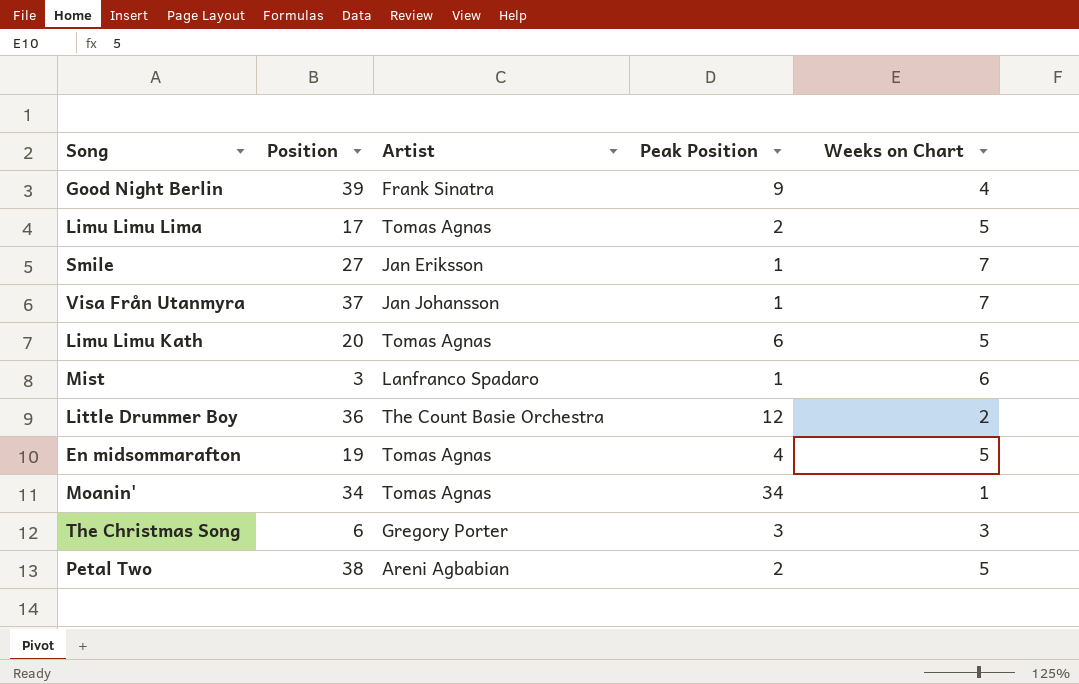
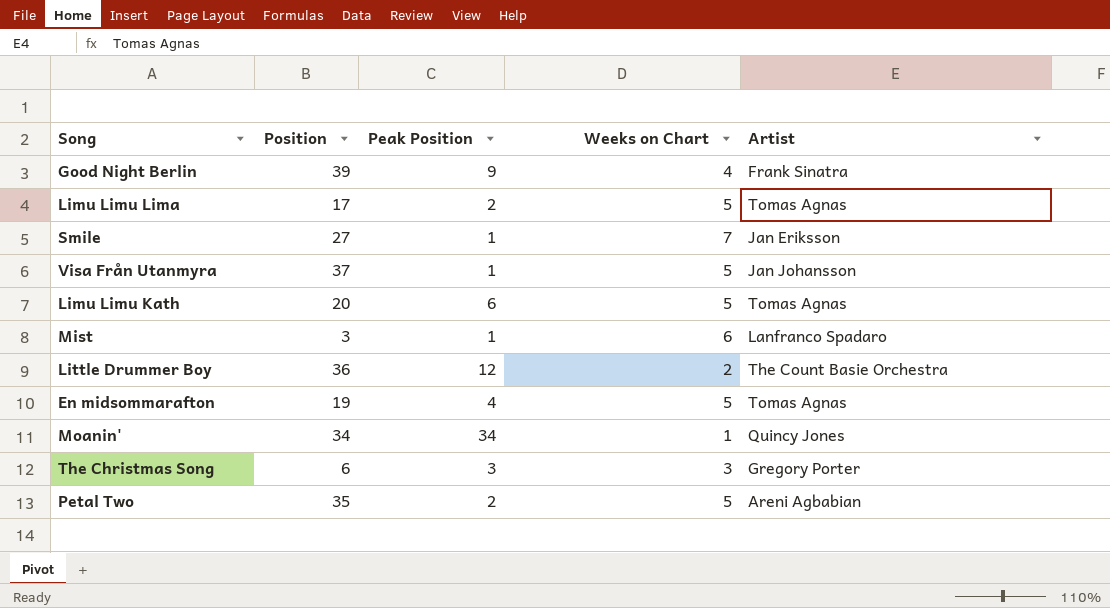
column Artist | position: 3 -> 5
Visa Från Utanmyra | Weeks on Chart: 7 -> 5
Moanin' | Artist: Tomas Agnas -> Quincy Jones
Petal Two | Position: 38 -> 35

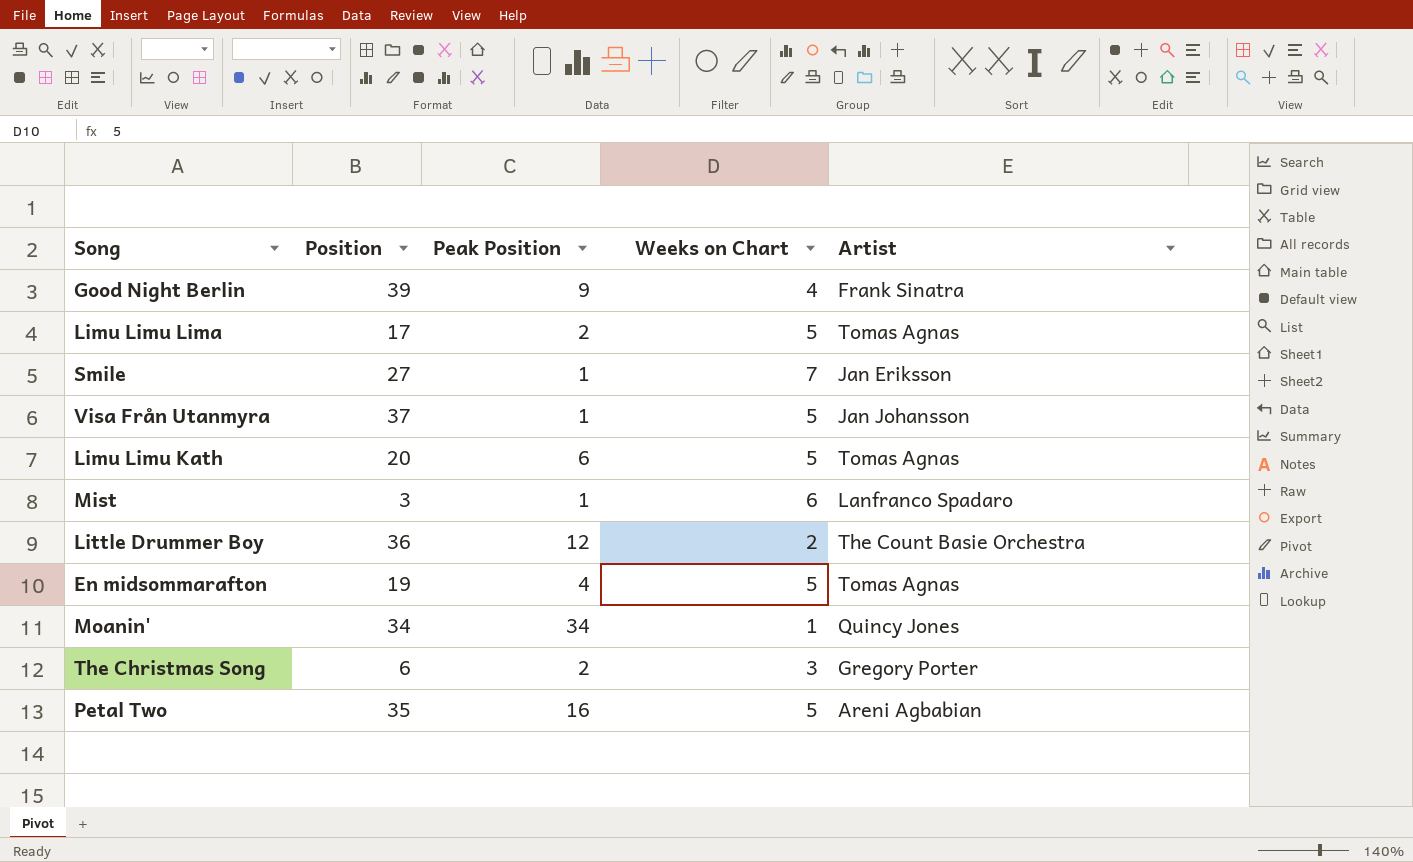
The Christmas Song | Peak Position: 3 -> 2
Petal Two | Peak Position: 2 -> 16

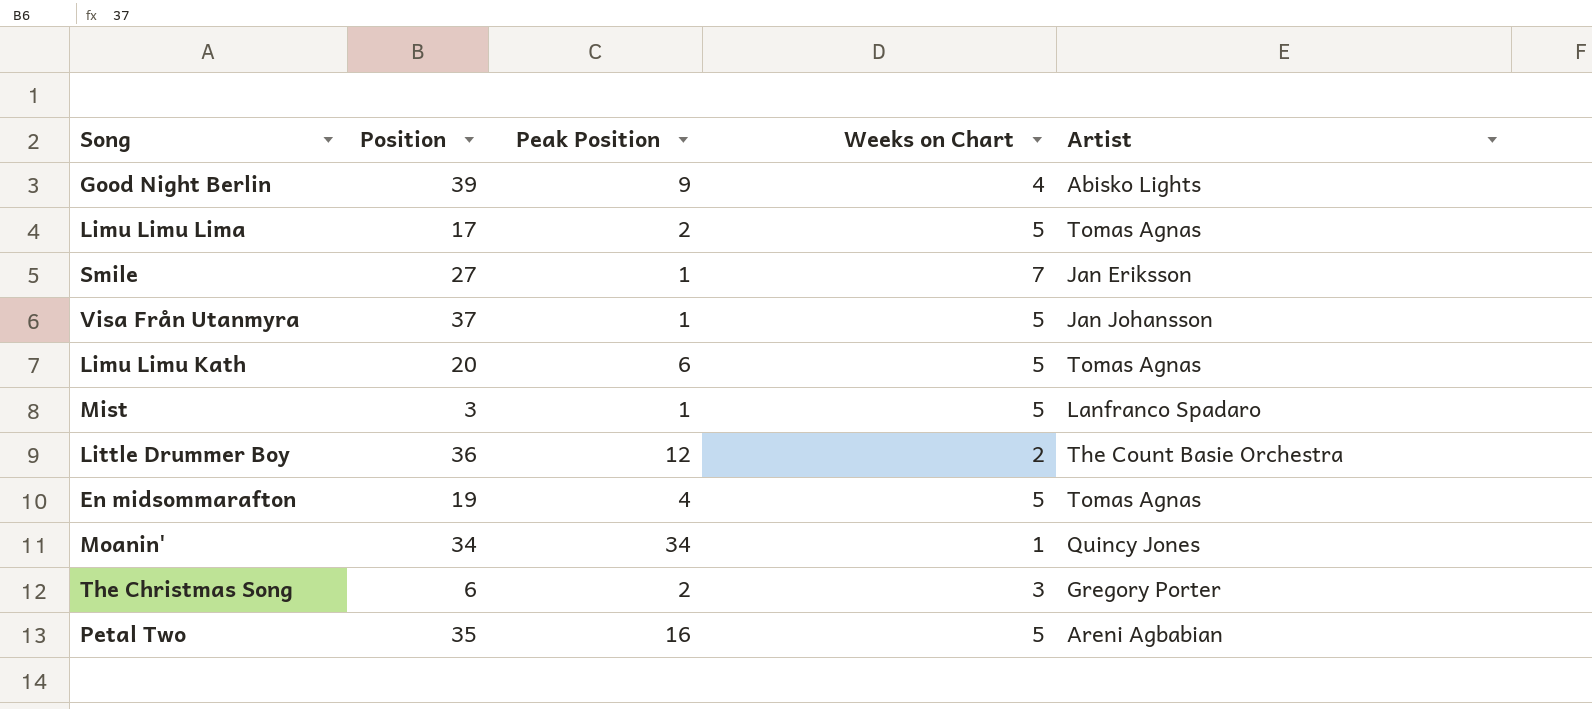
Good Night Berlin | Artist: Frank Sinatra -> Abisko Lights
Mist | Weeks on Chart: 6 -> 5

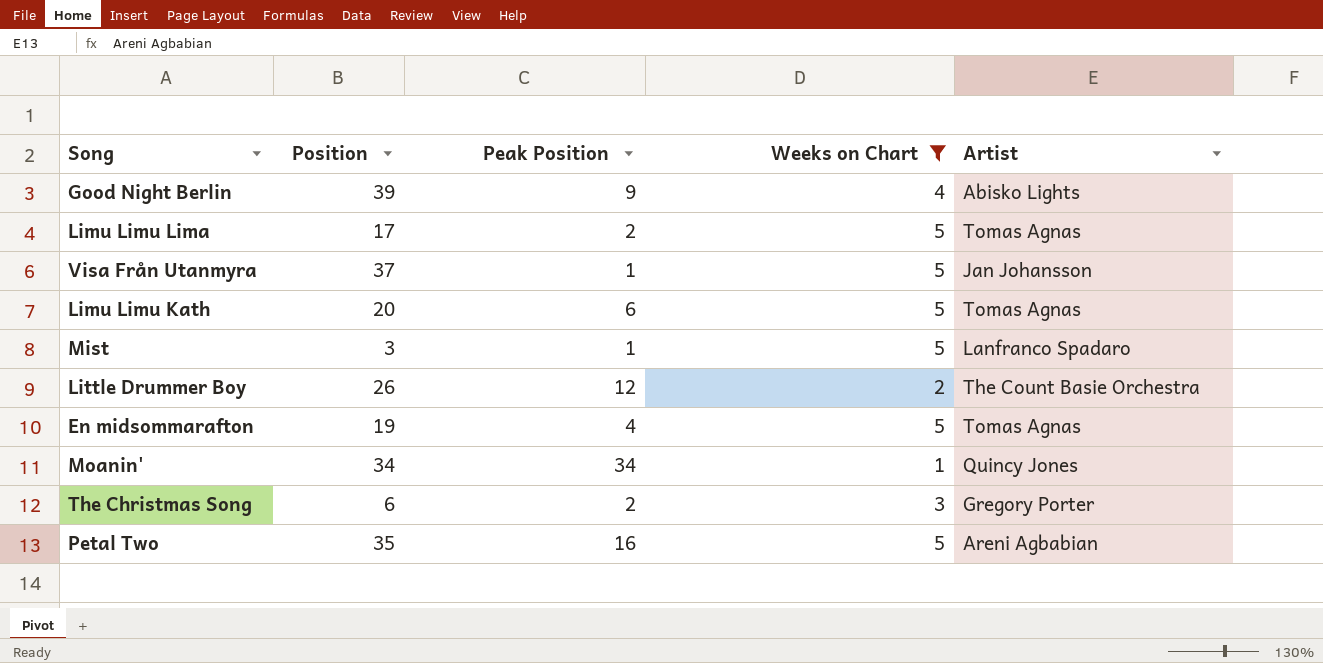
filter: none -> Weeks on Chart != 7
Little Drummer Boy | Position: 36 -> 26

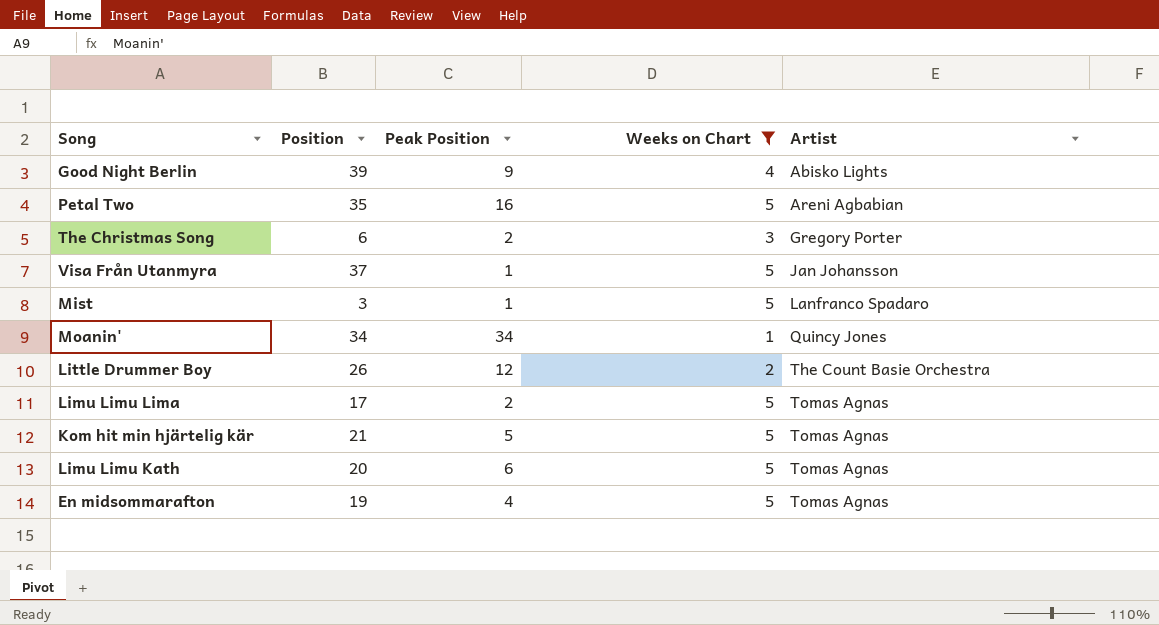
row order: none -> Artist ascending
row Kom hit min hjärtelig kär: none -> 21 | 5 | 5 | Tomas Agnas

